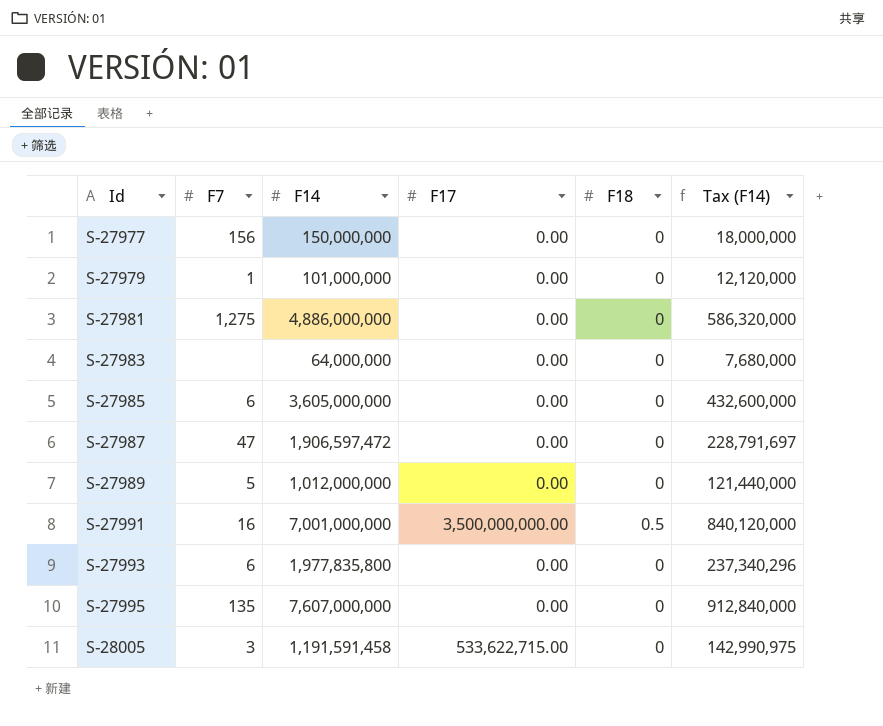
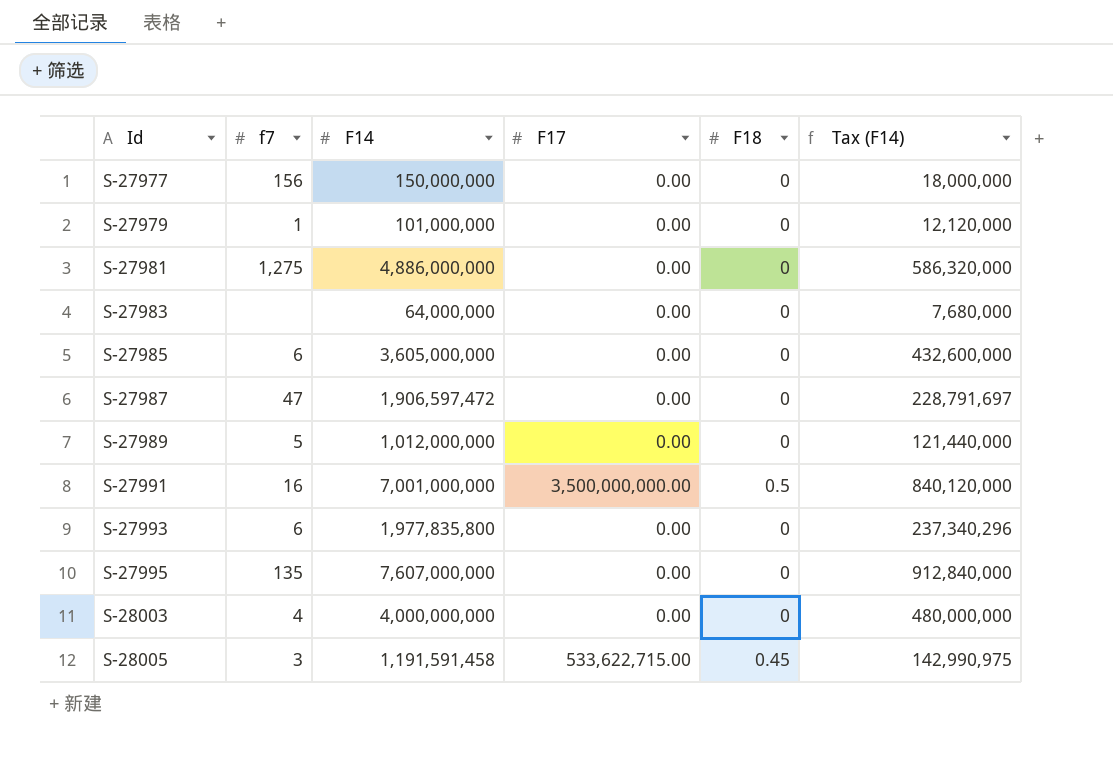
column name: F7 -> f7
row S-28003: none -> 4 | 4,000,000,000 | 0.00 | 0 | 480,000,000
S-28005 | F18: 0 -> 0.45

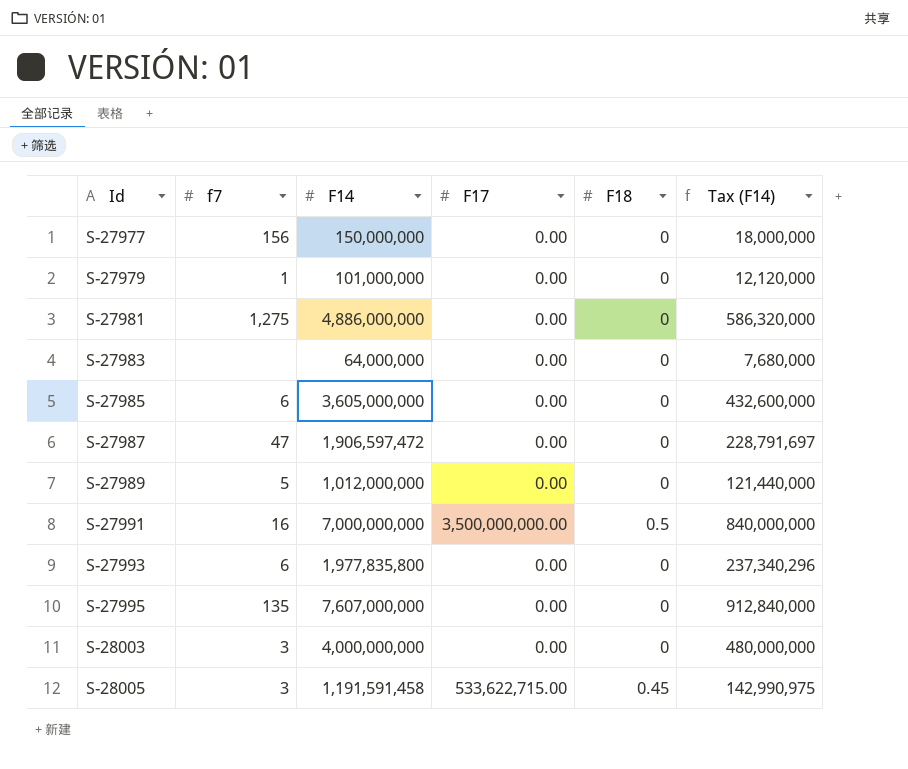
S-27991 | F14: 7,001,000,000 -> 7,000,000,000
S-27991 | Tax (F14): 840,120,000 -> 840,000,000
S-28003 | f7: 4 -> 3

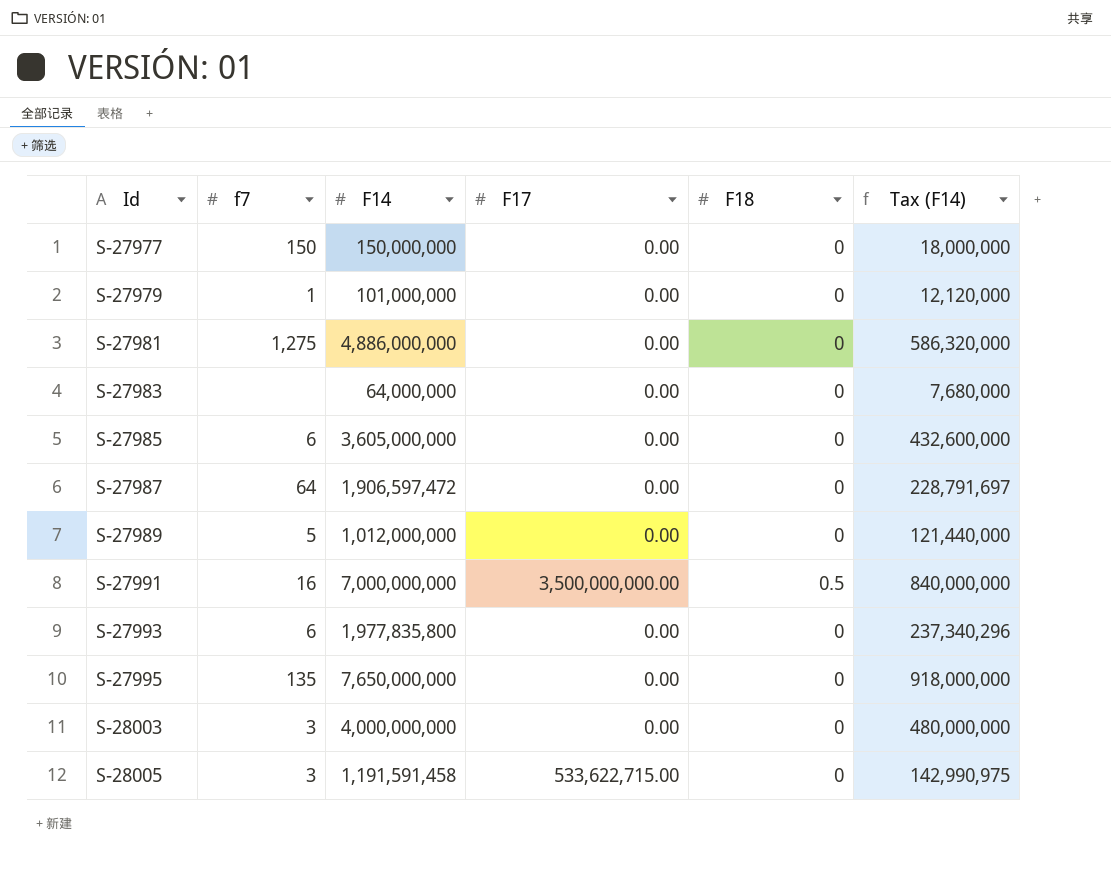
S-27977 | f7: 156 -> 150
S-27987 | f7: 47 -> 64
S-27995 | F14: 7,607,000,000 -> 7,650,000,000
S-27995 | Tax (F14): 912,840,000 -> 918,000,000
S-28005 | F18: 0.45 -> 0

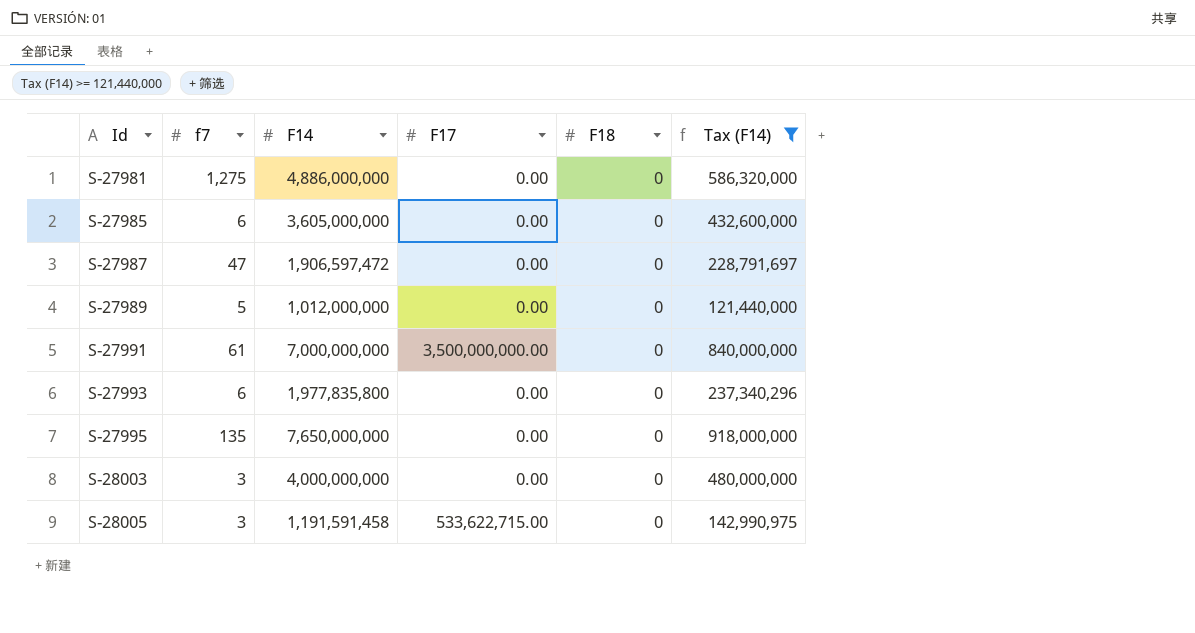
filter: none -> Tax (F14) >= 121,440,000
S-27987 | f7: 64 -> 47
S-27991 | f7: 16 -> 61
S-27991 | F18: 0.5 -> 0

